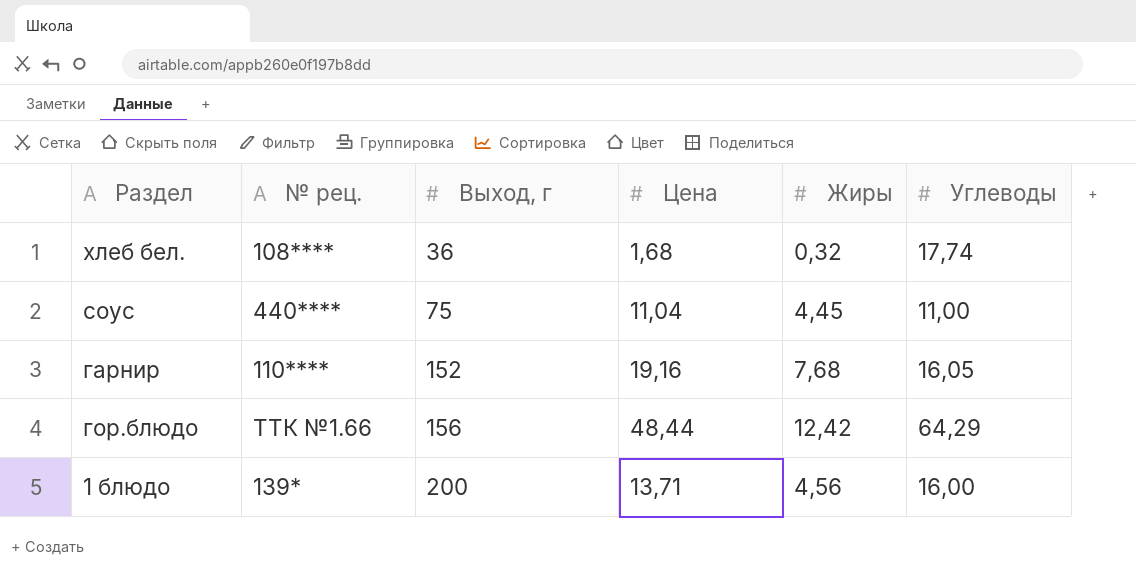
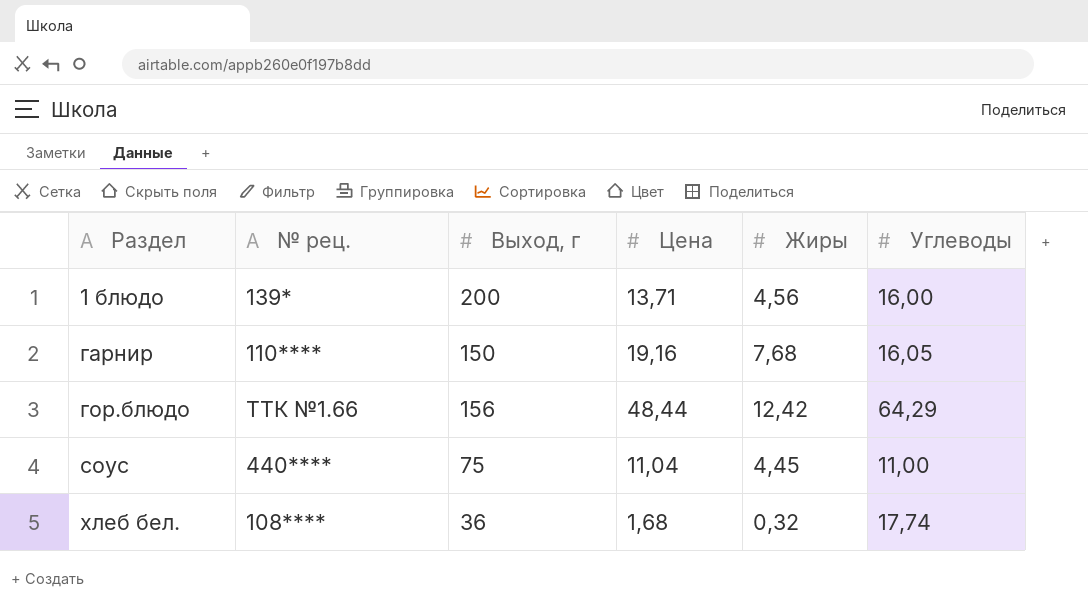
row order: Выход, г ascending -> Раздел ascending
гарнир | Выход, г: 152 -> 150

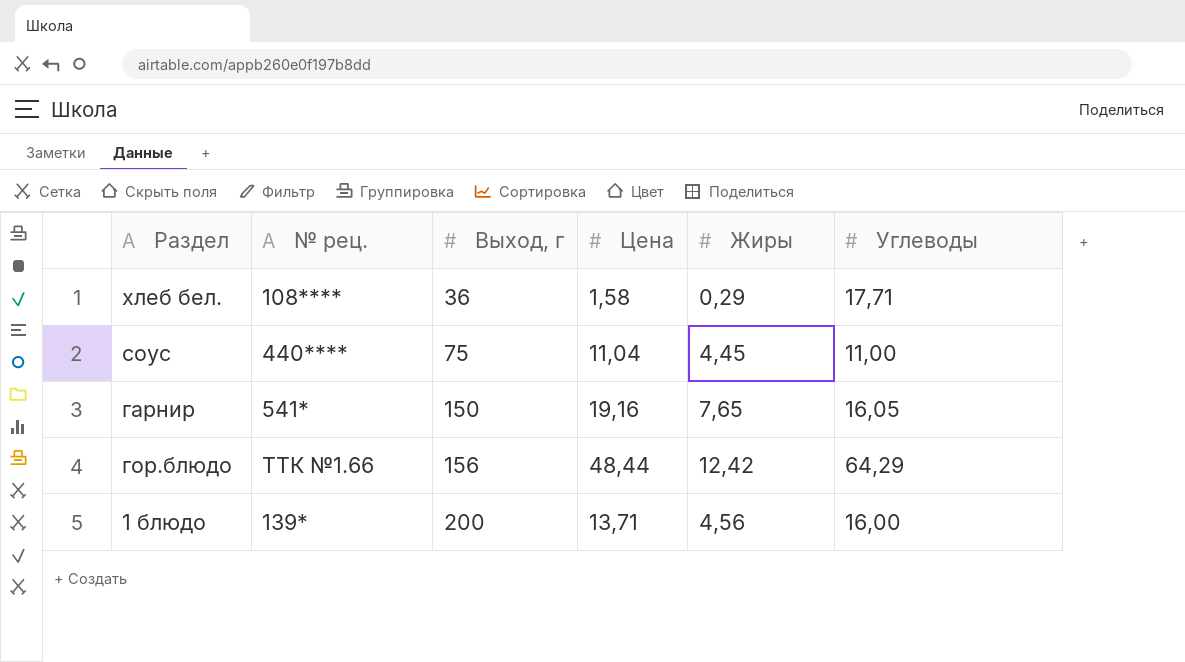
row order: Раздел ascending -> Выход, г ascending
хлеб бел. | Цена: 1,68 -> 1,58
хлеб бел. | Жиры: 0,32 -> 0,29
хлеб бел. | Углеводы: 17,74 -> 17,71
гарнир | № рец.: 110**** -> 541*
гарнир | Жиры: 7,68 -> 7,65

